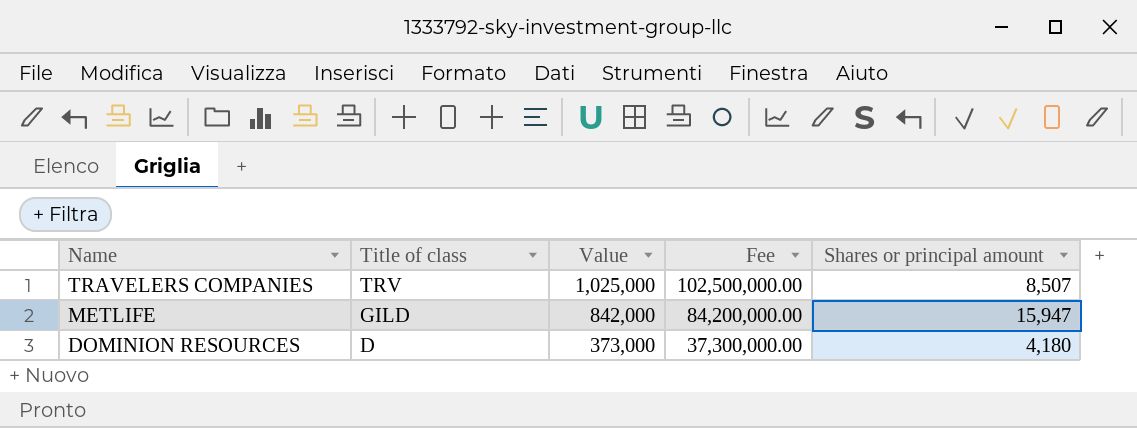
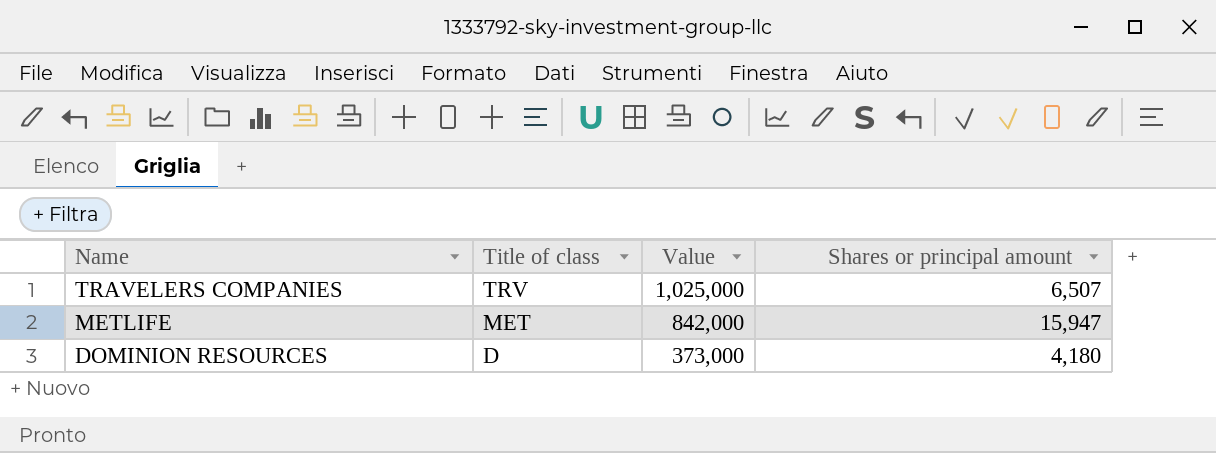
column Fee | formula: [Value] * 100 -> none
TRAVELERS COMPANIES | Shares or principal amount: 8,507 -> 6,507
METLIFE | Title of class: GILD -> MET

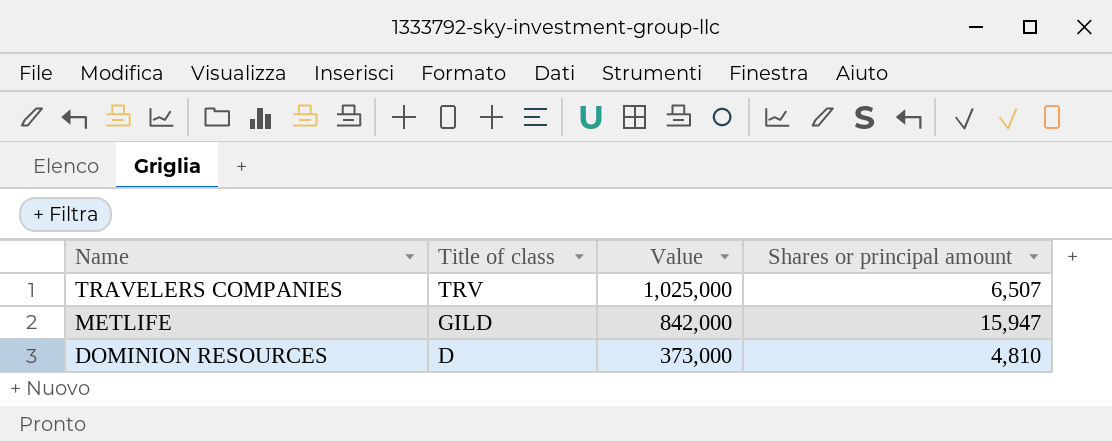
METLIFE | Title of class: MET -> GILD
DOMINION RESOURCES | Shares or principal amount: 4,180 -> 4,810

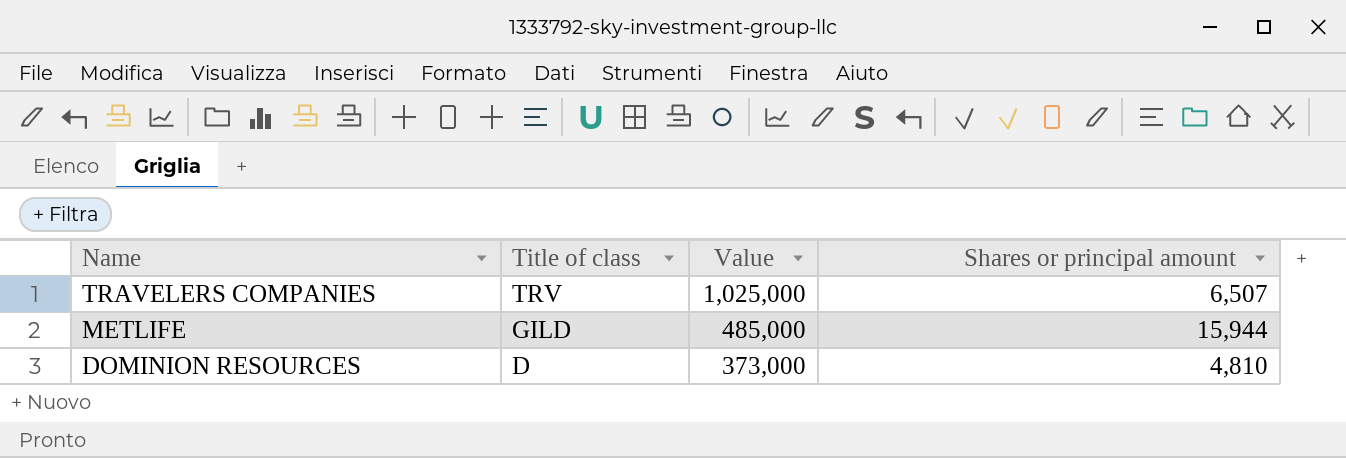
METLIFE | Value: 842,000 -> 485,000
METLIFE | Shares or principal amount: 15,947 -> 15,944

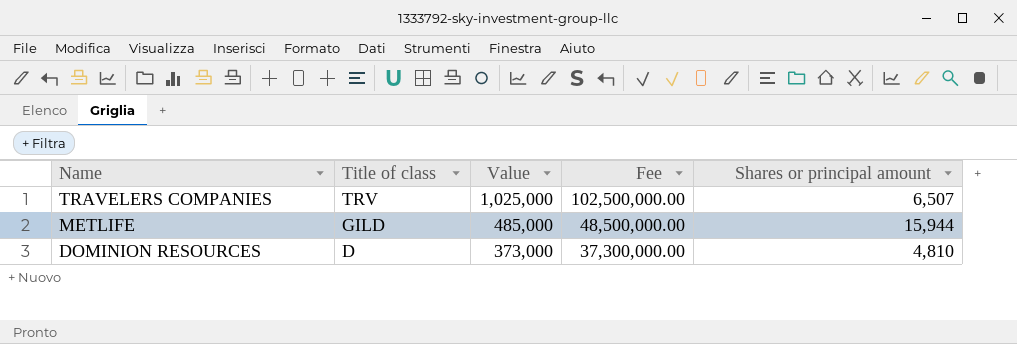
column Fee | formula: none -> [Value] * 100

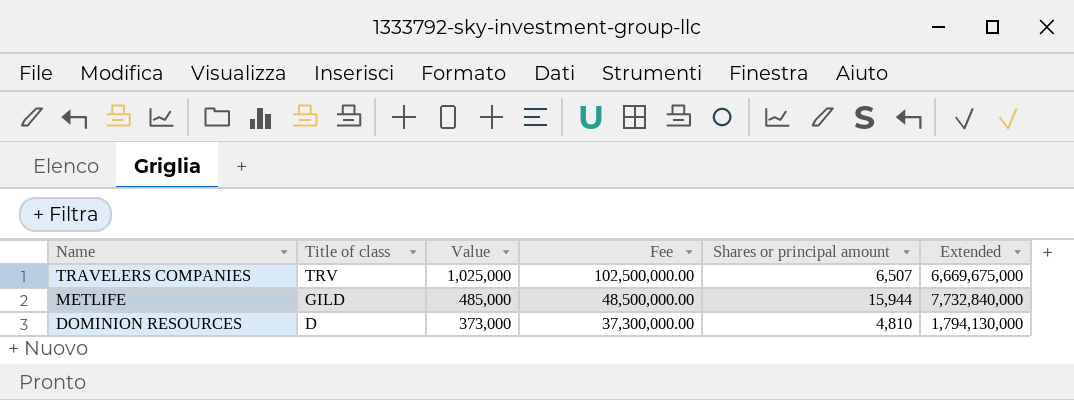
column Extended | formula: none -> [Value] * [Shares or principal amount]

